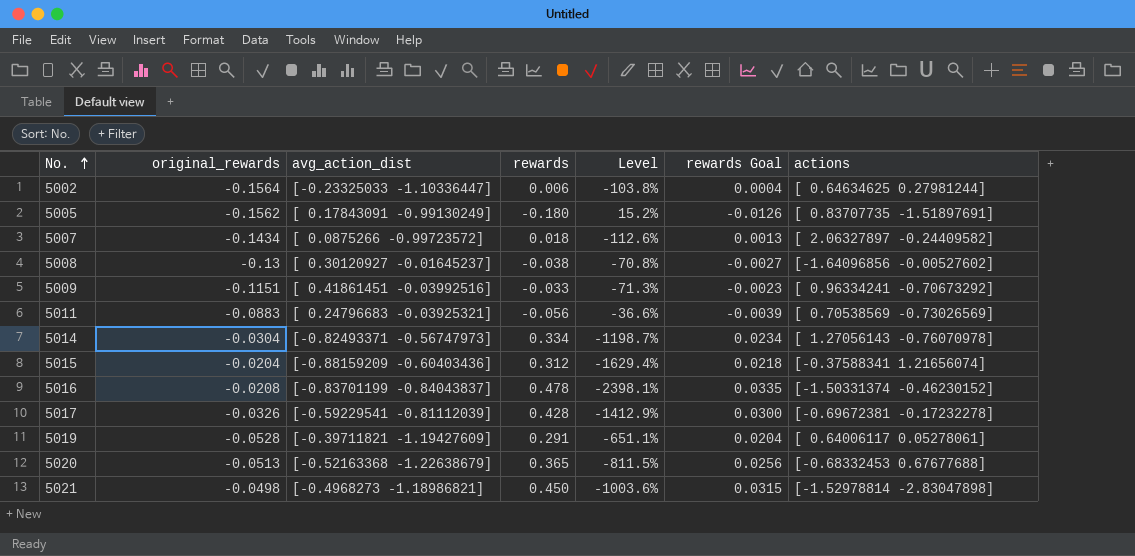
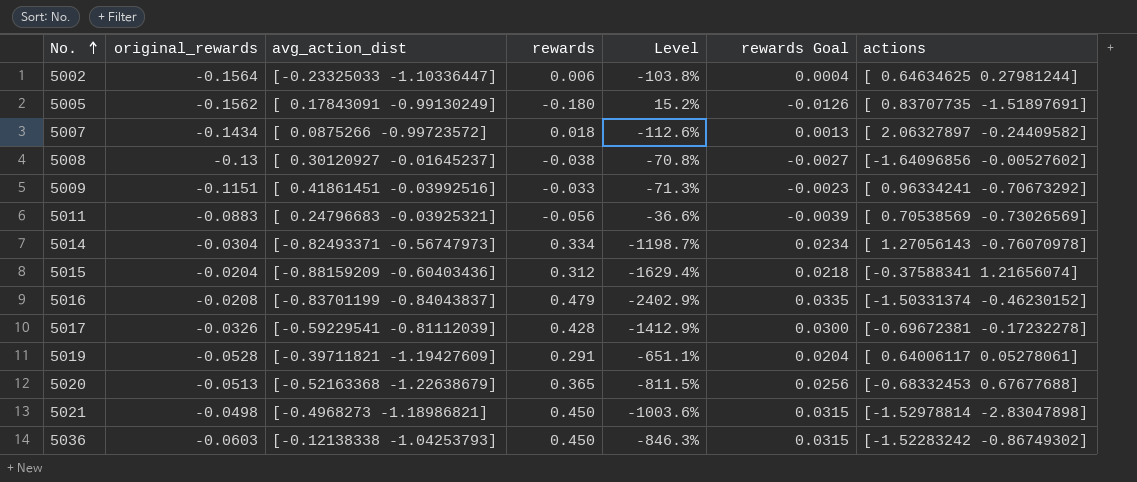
5016 | rewards: 0.478 -> 0.479
5016 | Level: -2398.1% -> -2402.9%
row 5036: none -> -0.0603 | [-0.12138338 -1.04253793] | 0.450 | -846.3% | 0.0315 | [-1.52283242 -0.86749302]

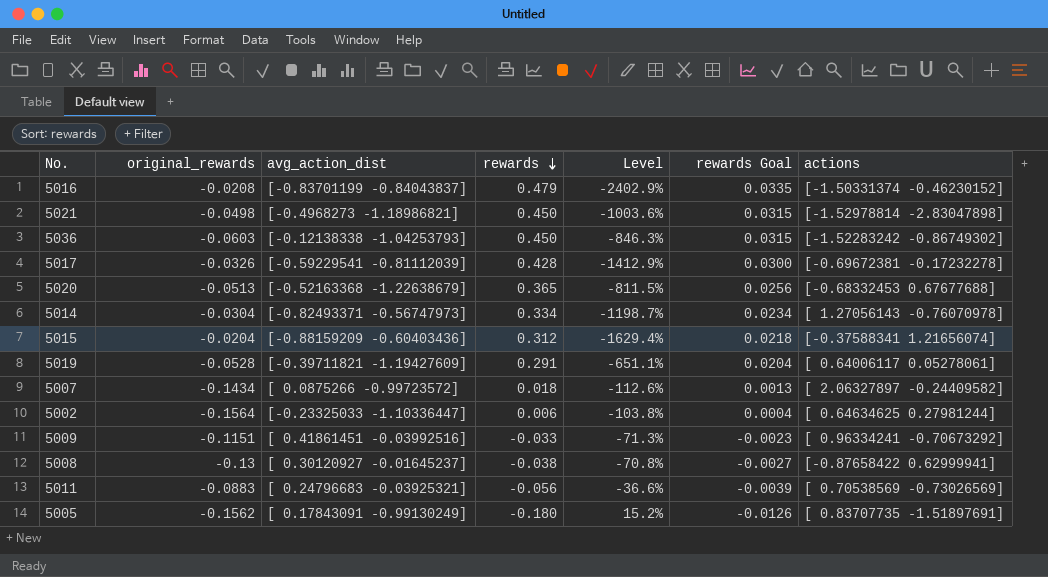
row order: No. ascending -> rewards descending
5008 | actions: [-1.64096856 -0.00527602] -> [-0.87658422 0.62999941]

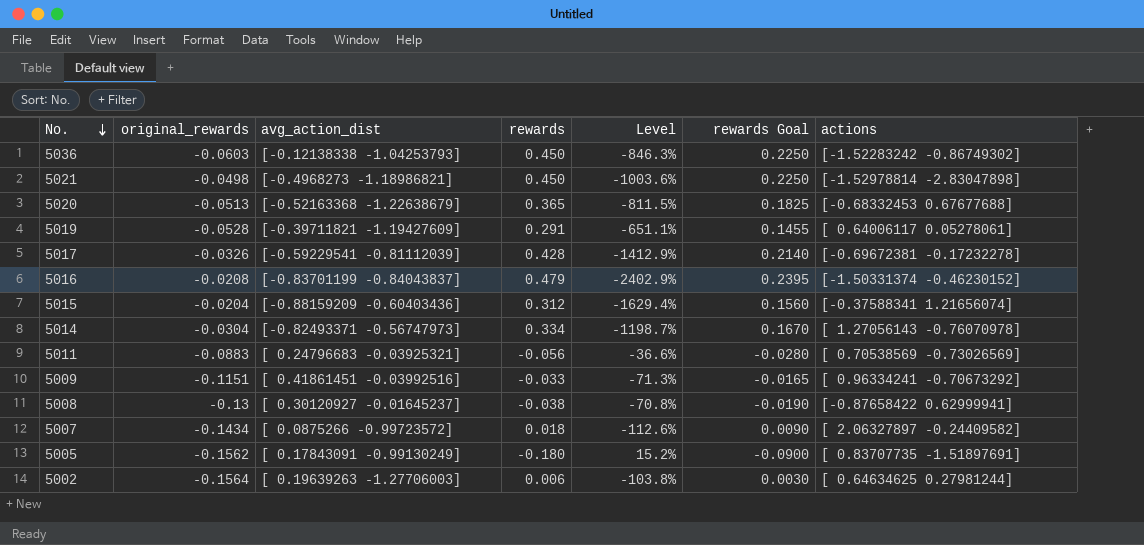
row order: rewards descending -> No. descending
column rewards Goal | formula: [rewards] * 0.07 -> [rewards] * 0.5
5002 | avg_action_dist: [-0.23325033 -1.10336447] -> [ 0.19639263 -1.27706003]

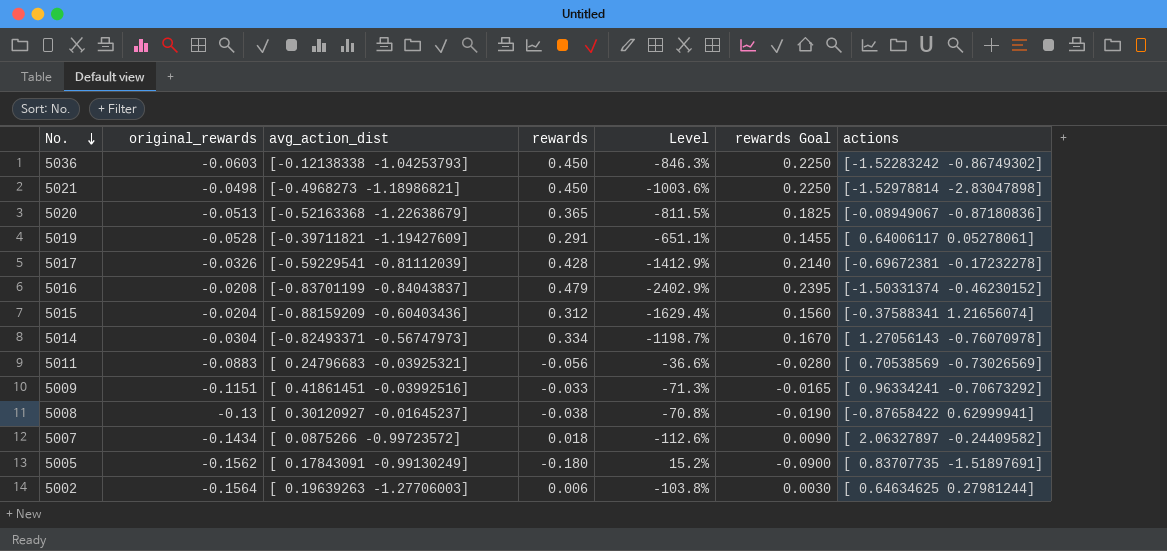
5020 | actions: [-0.68332453 0.67677688] -> [-0.08949067 -0.87180836]

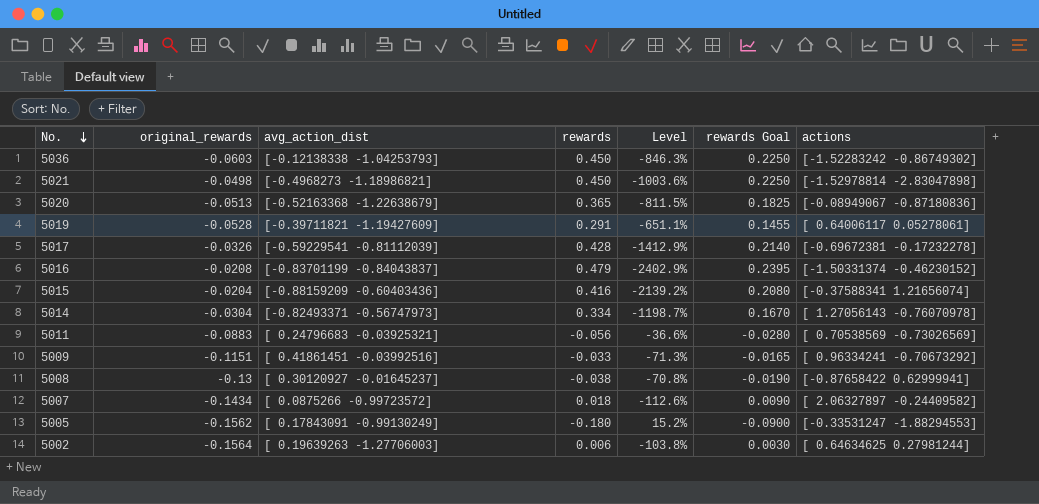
5015 | rewards: 0.312 -> 0.416
5015 | Level: -1629.4% -> -2139.2%
5015 | rewards Goal: 0.1560 -> 0.2080
5005 | actions: [ 0.83707735 -1.51897691] -> [-0.33531247 -1.88294553]

